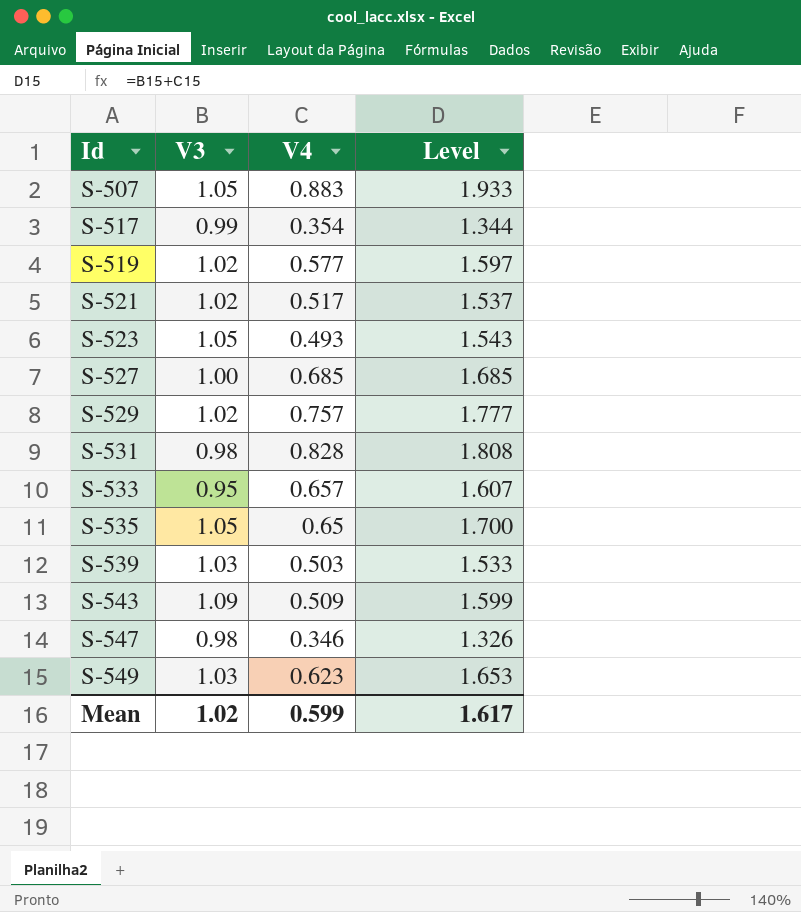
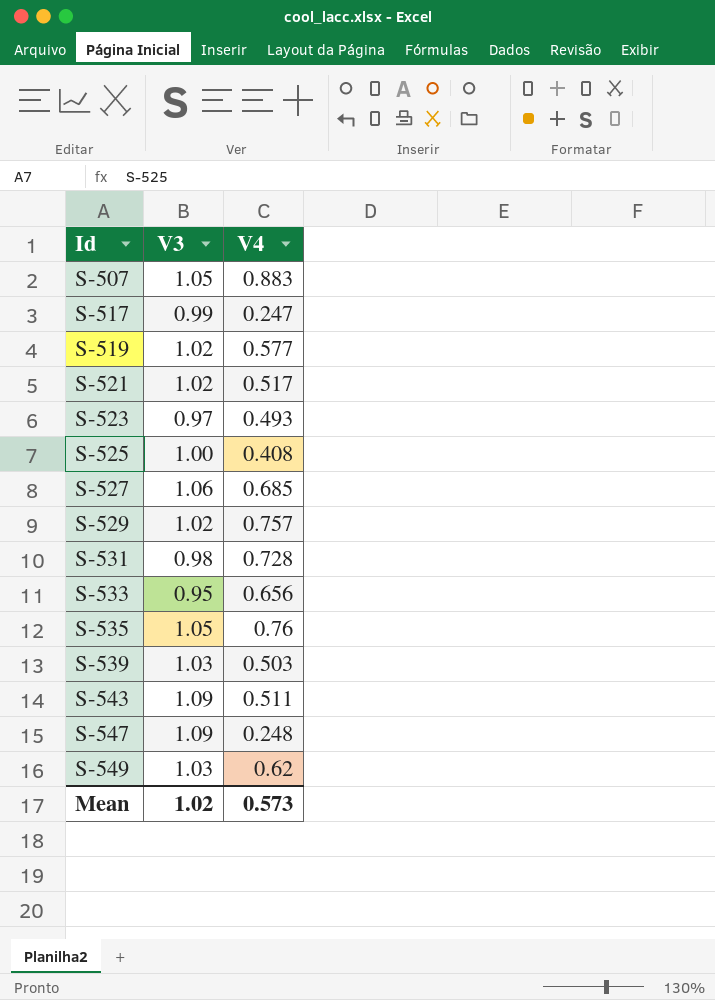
column Level | formula: [V3] + [V4] -> none
S-517 | V4: 0.354 -> 0.247
S-523 | V3: 1.05 -> 0.97
row S-525: none -> 1.00 | 0.408
S-527 | V3: 1.00 -> 1.06
S-531 | V4: 0.828 -> 0.728
S-533 | V4: 0.657 -> 0.656
S-535 | V4: 0.65 -> 0.76
S-543 | V4: 0.509 -> 0.511
S-547 | V3: 0.98 -> 1.09
S-547 | V4: 0.346 -> 0.248
S-549 | V4: 0.623 -> 0.62
Mean | V4: 0.599 -> 0.573

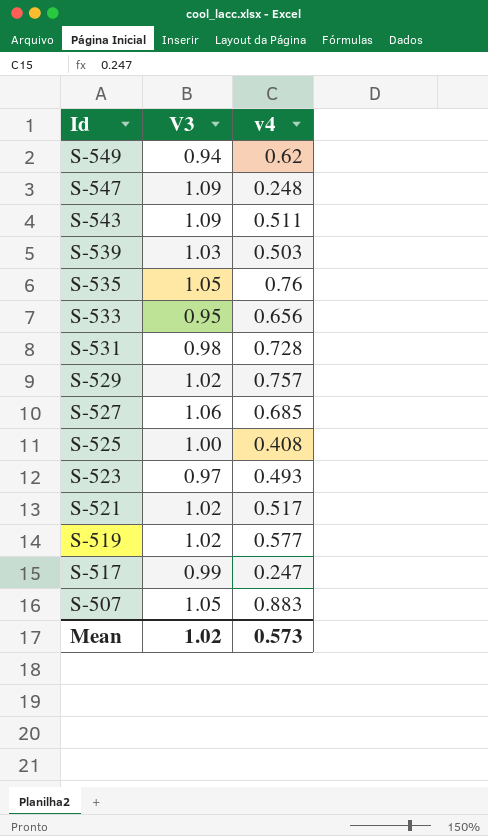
row order: Id ascending -> Id descending
column name: V4 -> v4
S-549 | V3: 1.03 -> 0.94

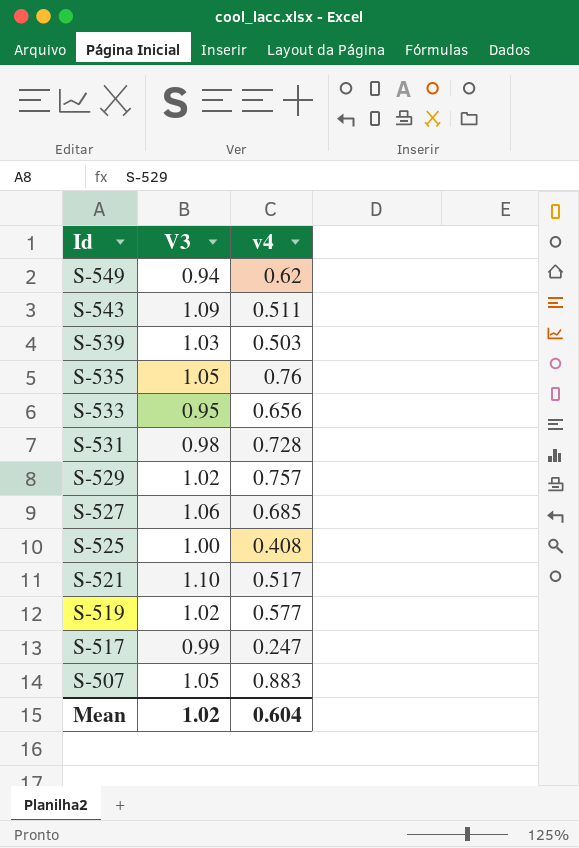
row S-547: 1.09 | 0.248 -> none
row S-523: 0.97 | 0.493 -> none
S-521 | V3: 1.02 -> 1.10
Mean | v4: 0.573 -> 0.604

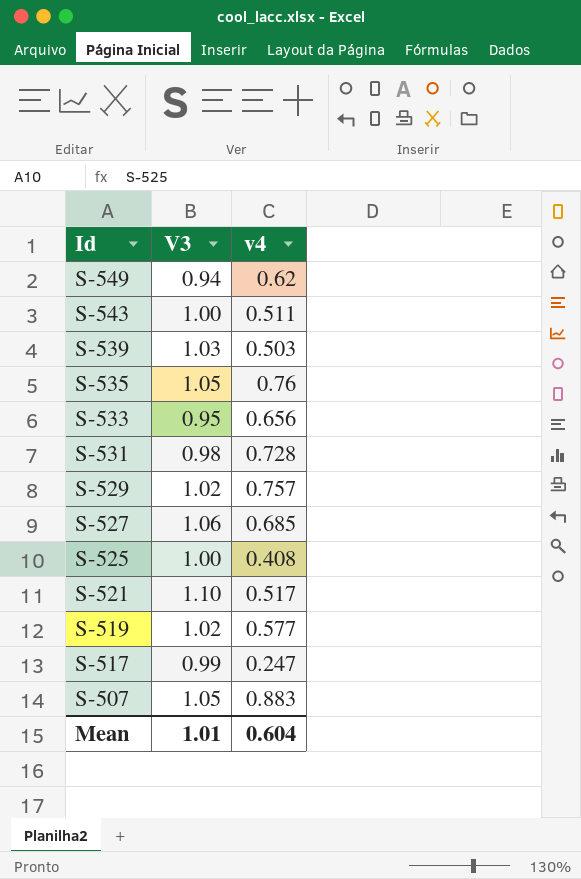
S-543 | V3: 1.09 -> 1.00
Mean | V3: 1.02 -> 1.01

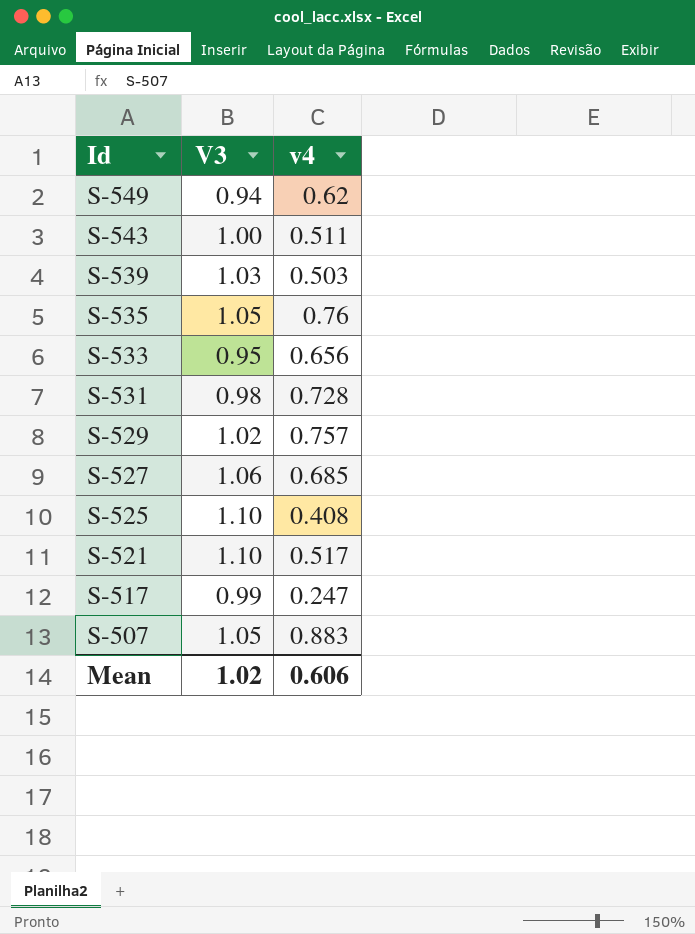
row S-519: 1.02 | 0.577 -> none
S-525 | V3: 1.00 -> 1.10
Mean | V3: 1.01 -> 1.02
Mean | v4: 0.604 -> 0.606

